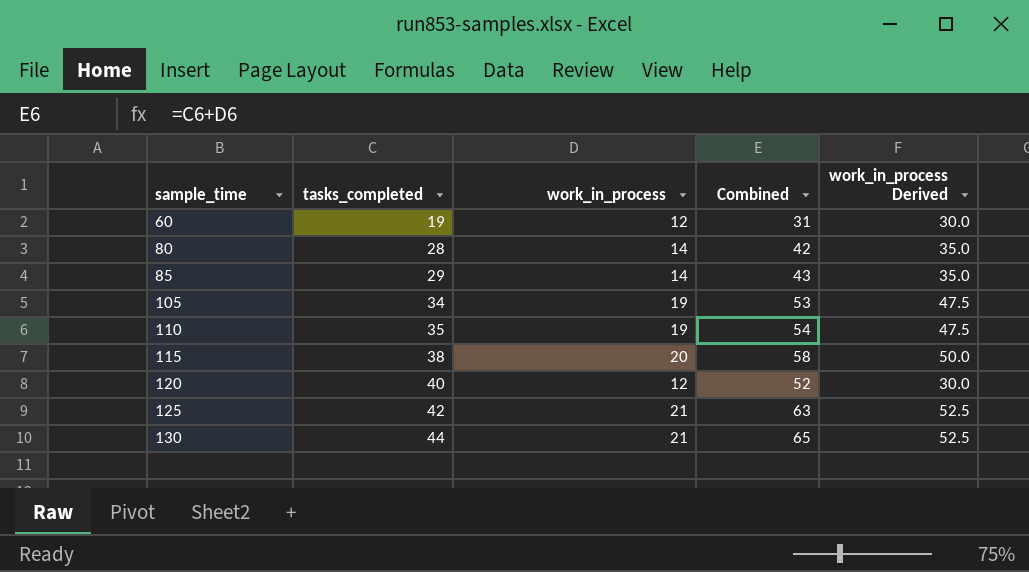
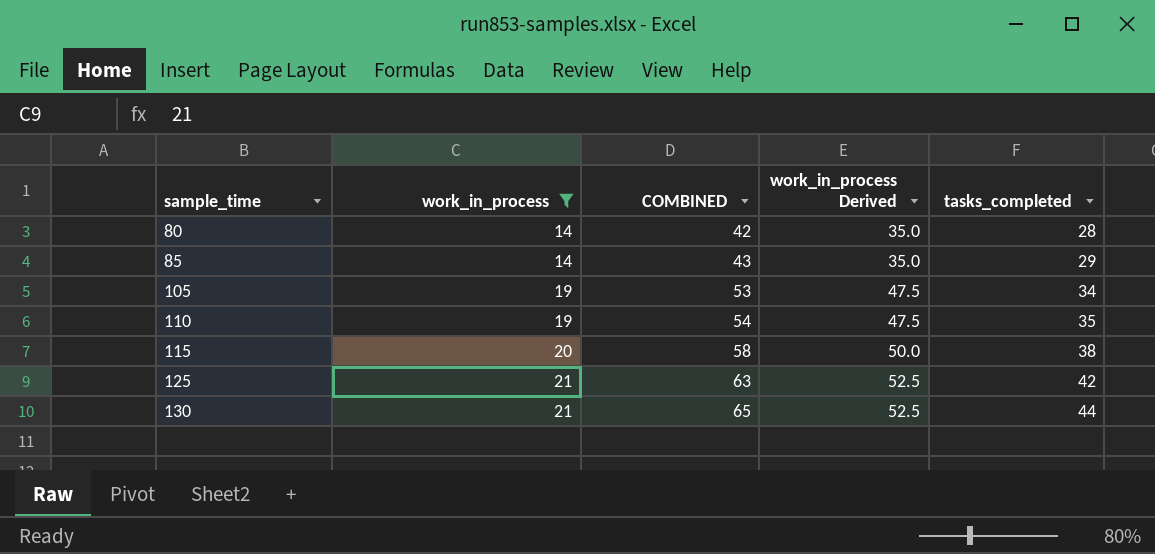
filter: none -> work_in_process != 12
column name: Combined -> COMBINED
column tasks_completed | position: 2 -> 5

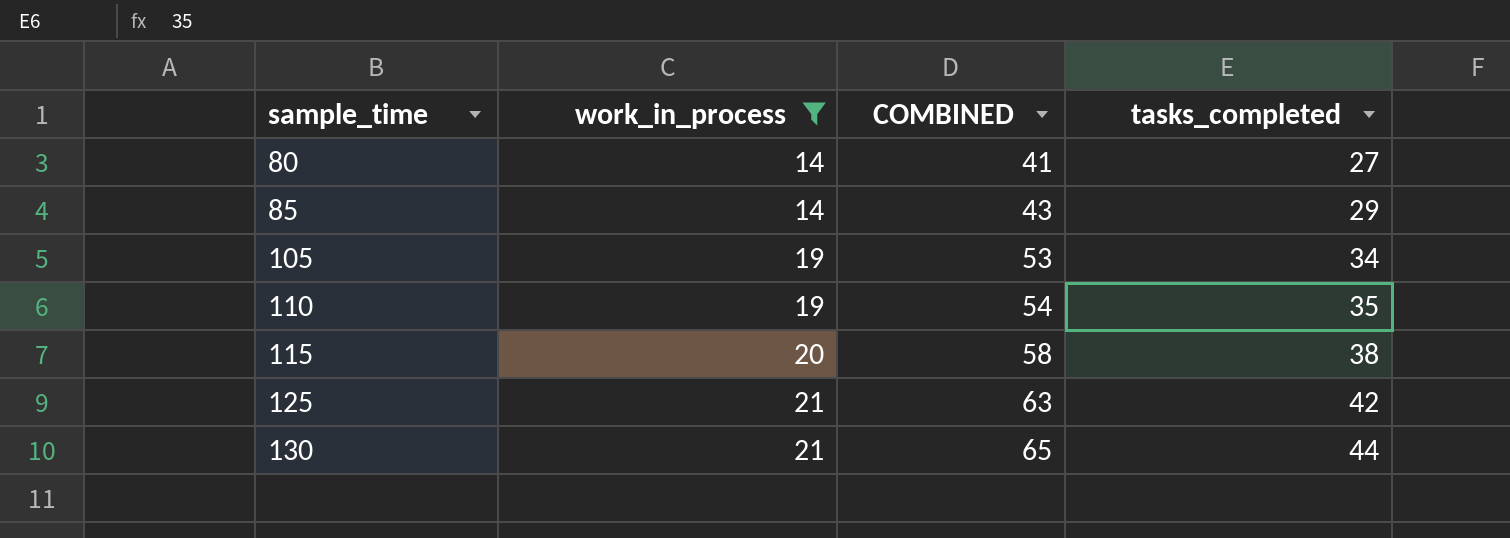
column work_in_process Derived | formula: [work_in_process] * 2.5 -> none
80 | COMBINED: 42 -> 41
80 | tasks_completed: 28 -> 27

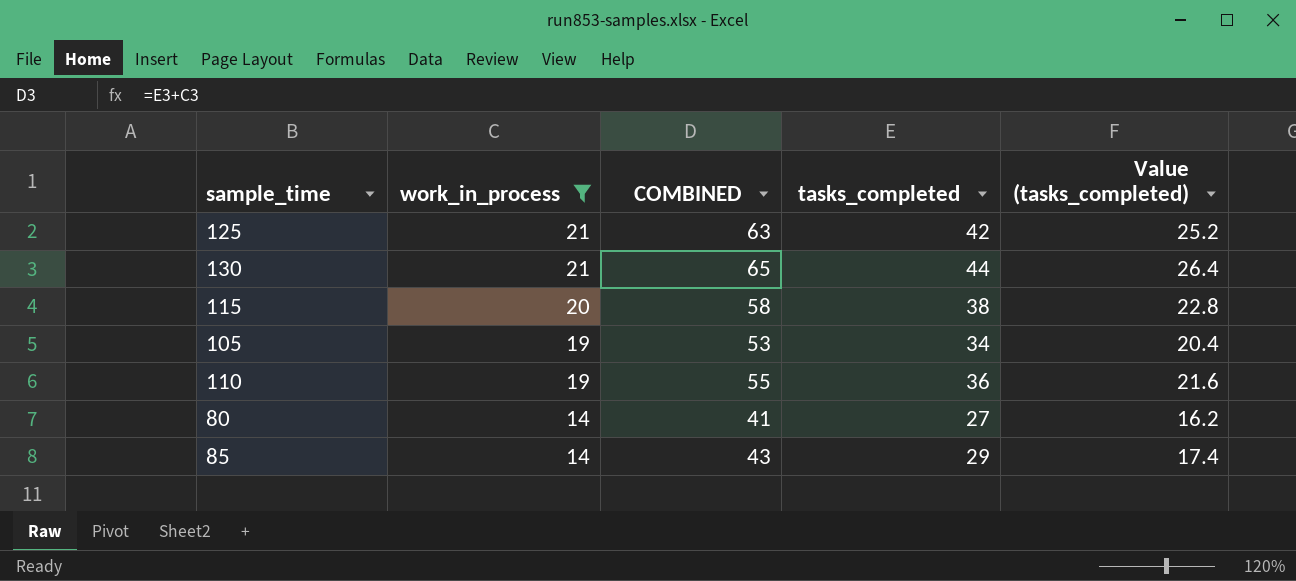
row order: sample_time ascending -> work_in_process descending
column Value (tasks_completed) | formula: none -> [tasks_completed] * 0.6
110 | COMBINED: 54 -> 55
110 | tasks_completed: 35 -> 36

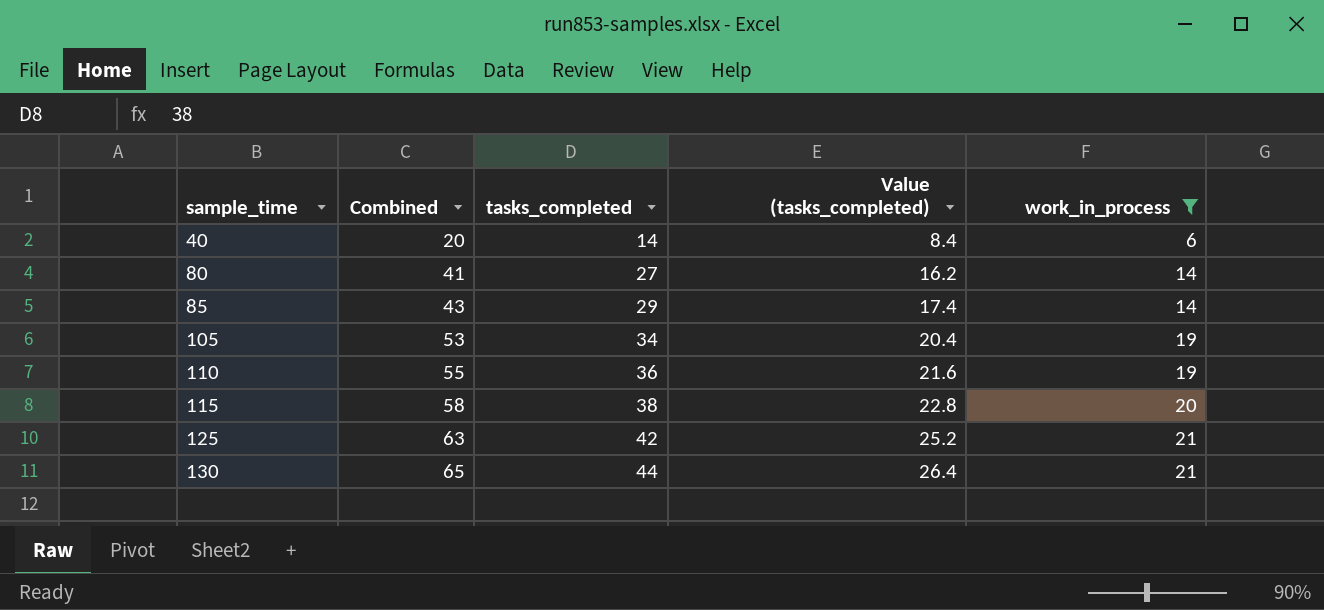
row order: work_in_process descending -> sample_time ascending
column name: COMBINED -> Combined
column work_in_process | position: 2 -> 5
row 40: none -> 20 | 14 | 8.4 | 6

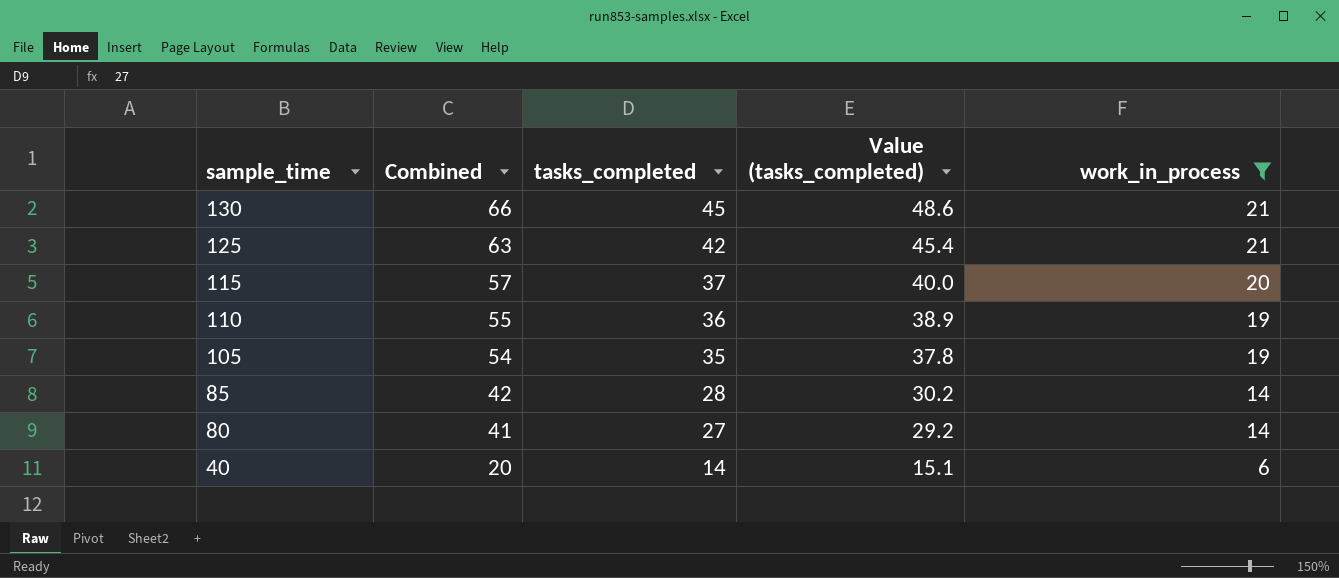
row order: sample_time ascending -> sample_time descending
column Value (tasks_completed) | formula: [tasks_completed] * 0.6 -> [tasks_completed] * 1.08
130 | Combined: 65 -> 66
130 | tasks_completed: 44 -> 45
115 | Combined: 58 -> 57
115 | tasks_completed: 38 -> 37
105 | Combined: 53 -> 54
105 | tasks_completed: 34 -> 35
85 | Combined: 43 -> 42
85 | tasks_completed: 29 -> 28

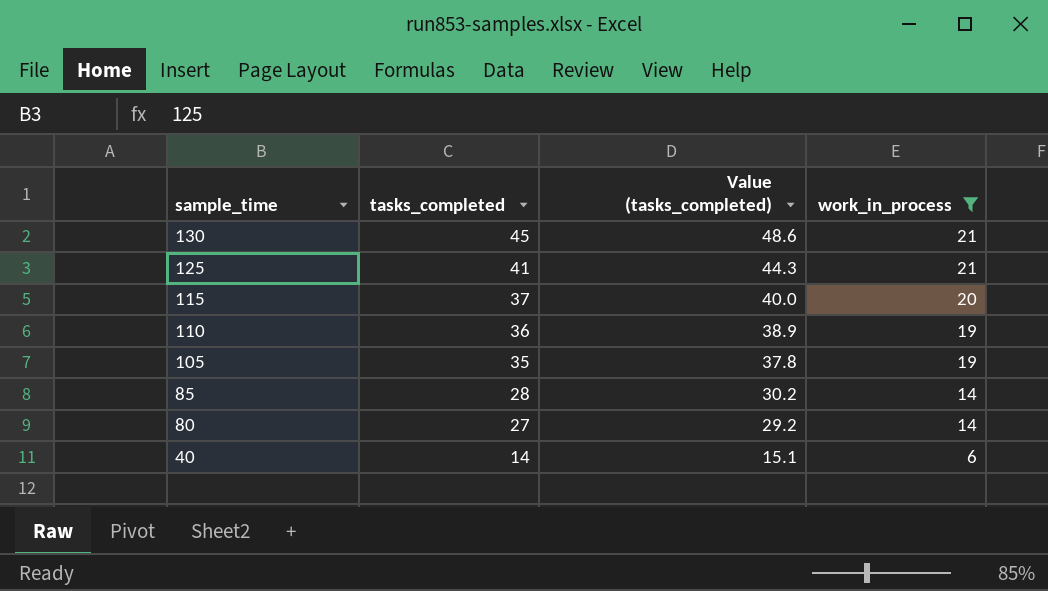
column Combined | formula: [tasks_completed] + [work_in_process] -> none
125 | tasks_completed: 42 -> 41
125 | Value (tasks_completed): 45.4 -> 44.3

